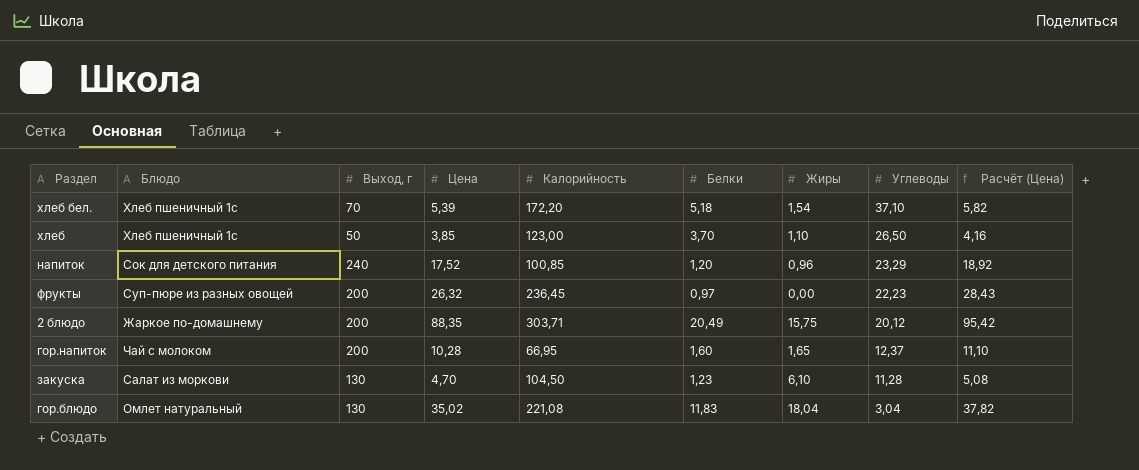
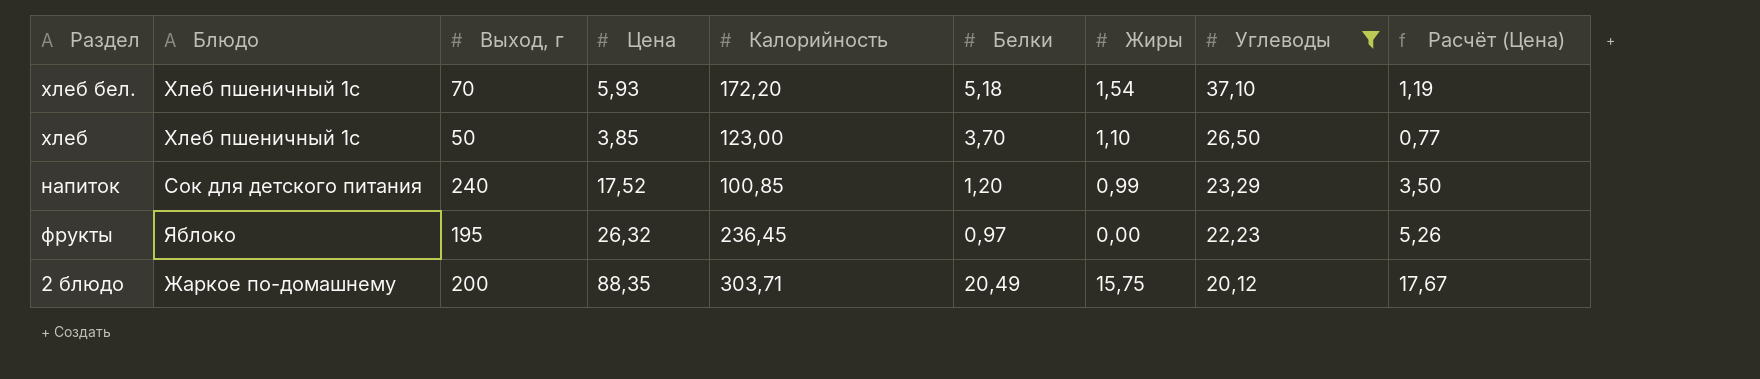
filter: none -> Углеводы >= 20,12
column Расчёт (Цена) | formula: [Цена] * 1,08 -> [Цена] * 0,2
хлеб бел. | Цена: 5,39 -> 5,93
напиток | Жиры: 0,96 -> 0,99
фрукты | Блюдо: Суп-пюре из разных овощей -> Яблоко
фрукты | Выход, г: 200 -> 195

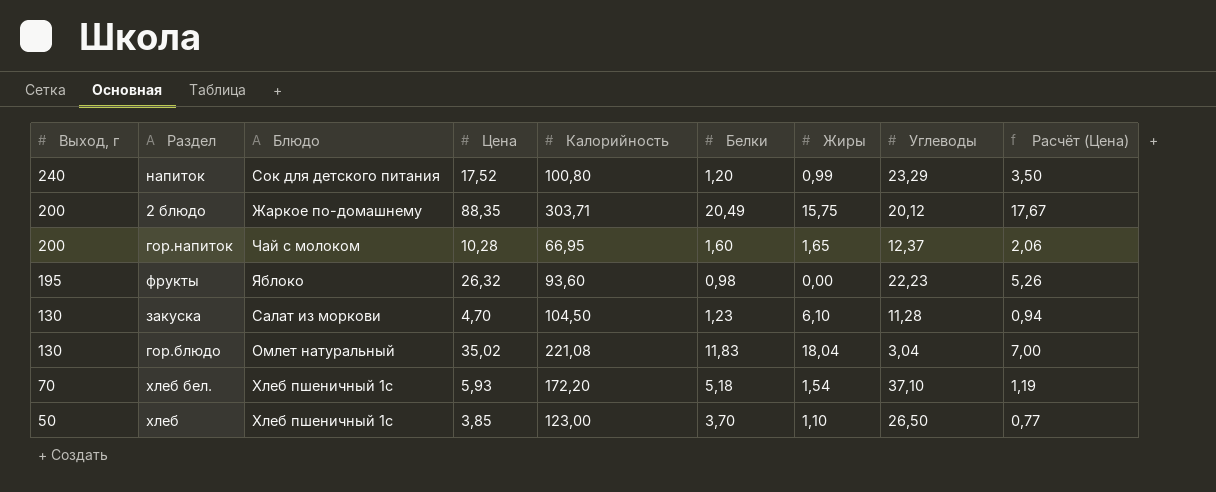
filter: Углеводы >= 20,12 -> none
row order: Углеводы descending -> Выход, г descending
column Выход, г | position: 3 -> 1
напиток | Калорийность: 100,85 -> 100,80
фрукты | Калорийность: 236,45 -> 93,60
фрукты | Белки: 0,97 -> 0,98

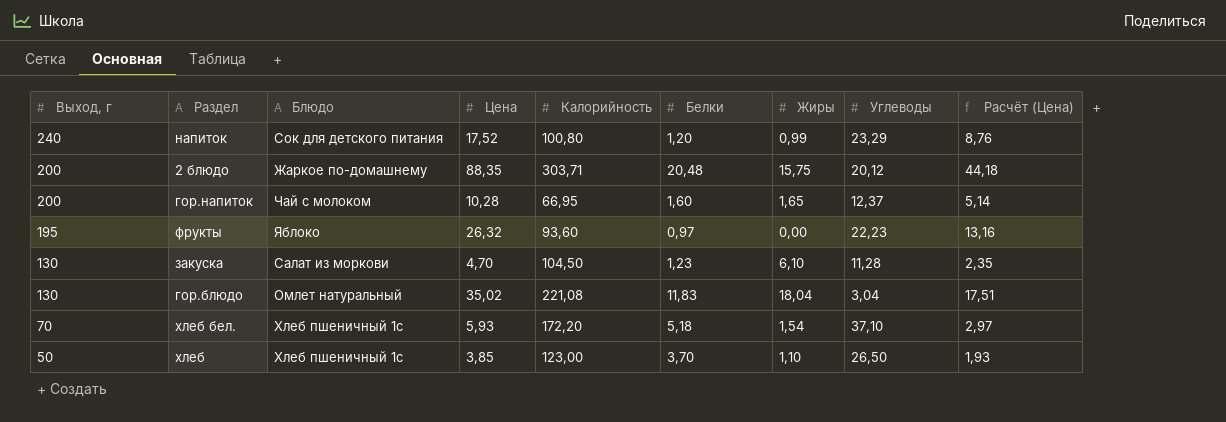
column Расчёт (Цена) | formula: [Цена] * 0,2 -> [Цена] * 0,5
2 блюдо | Белки: 20,49 -> 20,48
фрукты | Белки: 0,98 -> 0,97

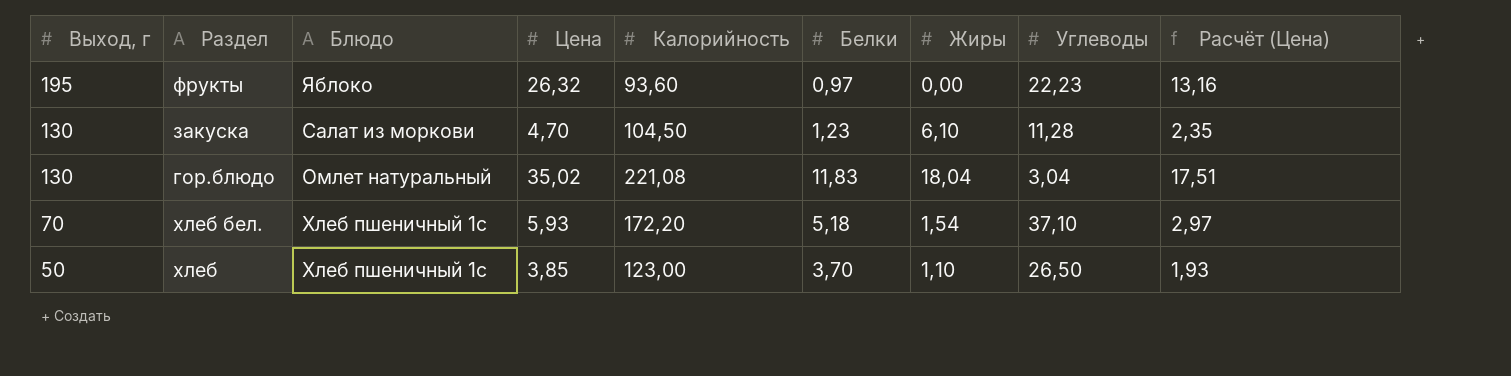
row напиток: 240 | Сок для детского питания | 17,52 | 100,80 | 1,20 | 0,99 | 23,29 | 8,76 -> none
row 2 блюдо: 200 | Жаркое по-домашнему | 88,35 | 303,71 | 20,48 | 15,75 | 20,12 | 44,18 -> none
row гор.напиток: 200 | Чай с молоком | 10,28 | 66,95 | 1,60 | 1,65 | 12,37 | 5,14 -> none

